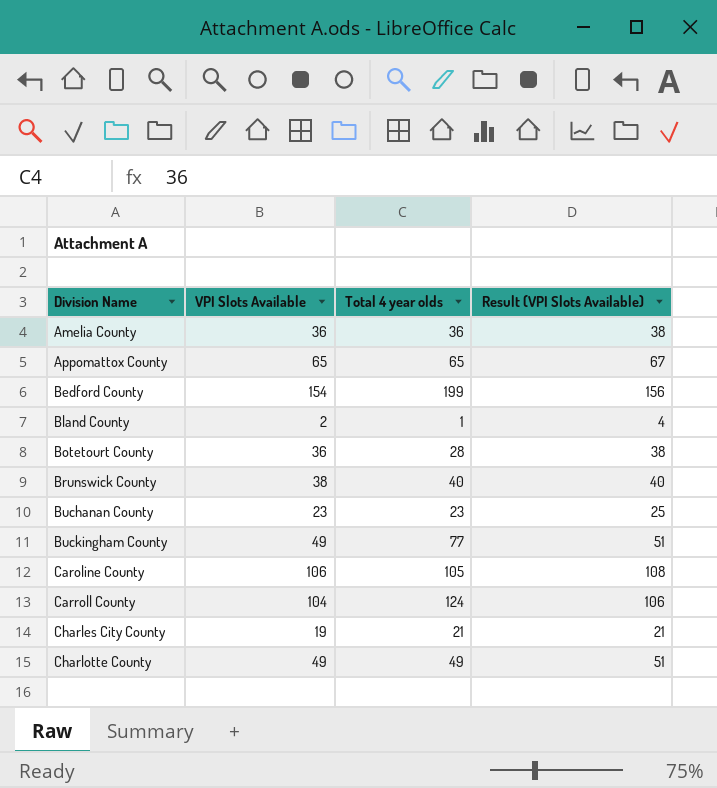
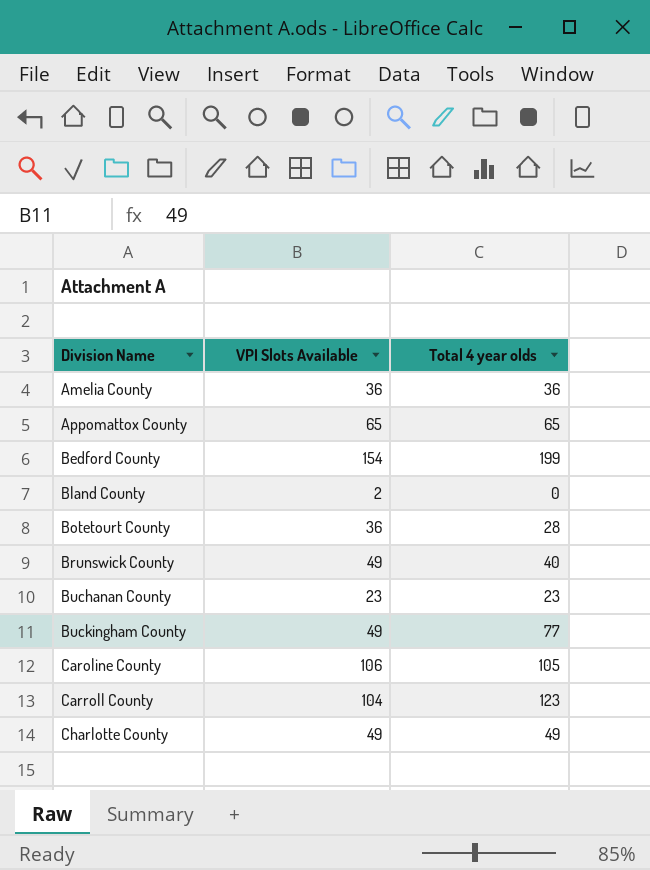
column Result (VPI Slots Available) | formula: [VPI Slots Available] + 2 -> none
row Charles City County: 19 | 21 | 21 -> none
Bland County | Total 4 year olds: 1 -> 0
Brunswick County | VPI Slots Available: 38 -> 49
Carroll County | Total 4 year olds: 124 -> 123

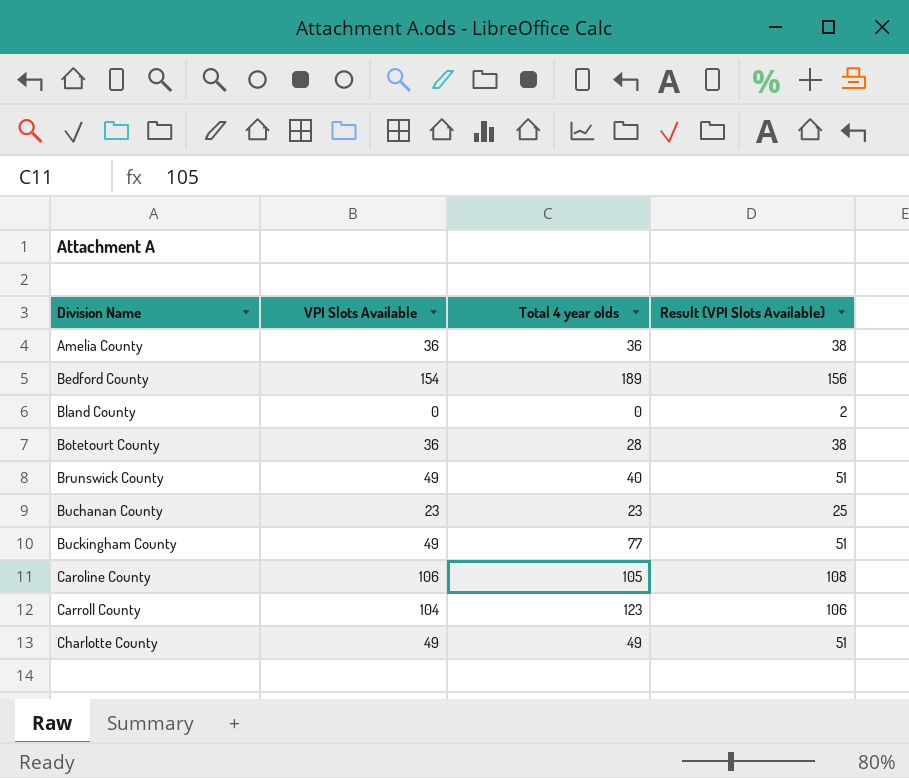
column Result (VPI Slots Available) | formula: none -> [VPI Slots Available] + 2
row Appomattox County: 65 | 65 -> none
Bedford County | Total 4 year olds: 199 -> 189
Bland County | VPI Slots Available: 2 -> 0

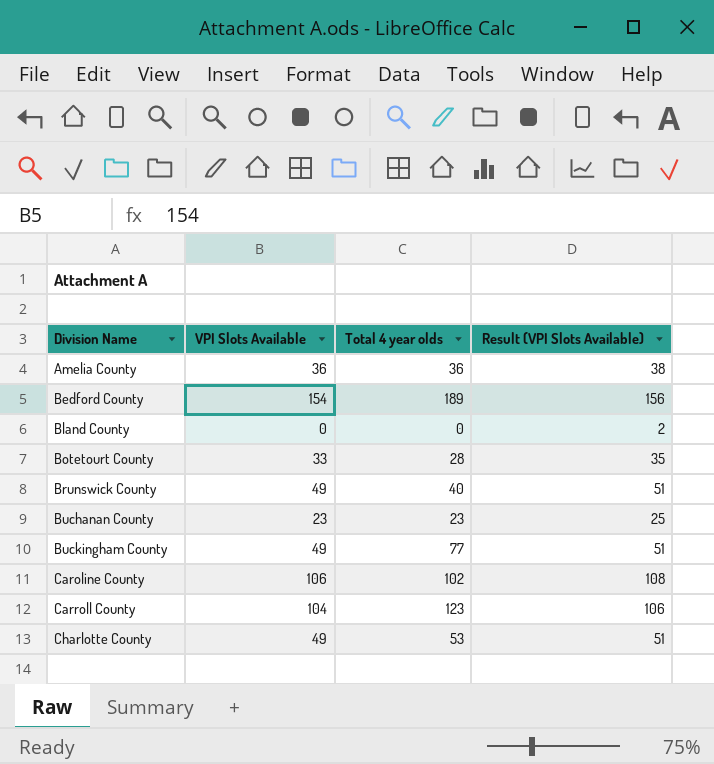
Botetourt County | VPI Slots Available: 36 -> 33
Botetourt County | Result (VPI Slots Available): 38 -> 35
Caroline County | Total 4 year olds: 105 -> 102
Charlotte County | Total 4 year olds: 49 -> 53

